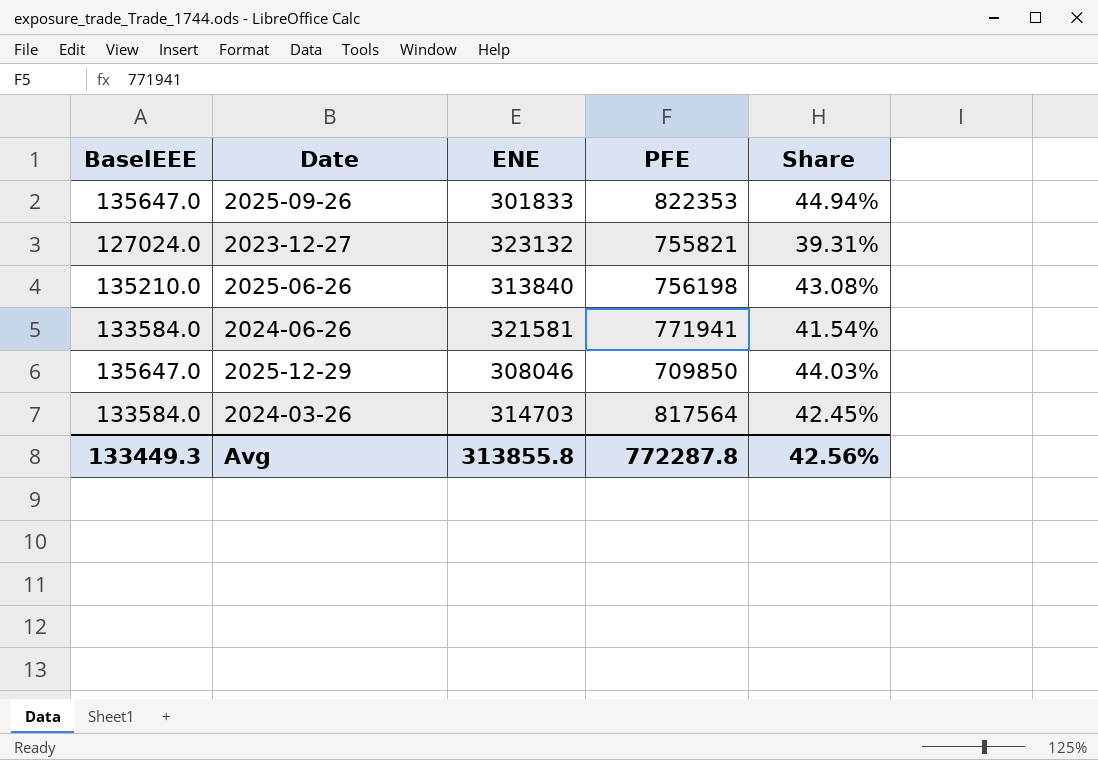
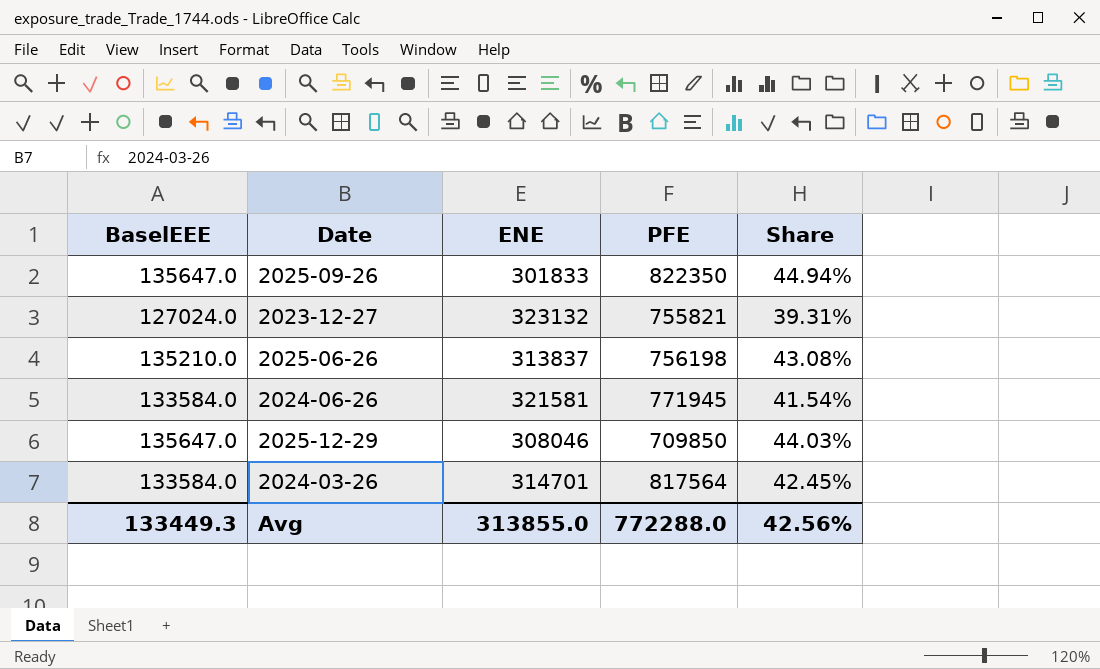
2025-09-26 | PFE: 822353 -> 822350
2025-06-26 | ENE: 313840 -> 313837
2024-06-26 | PFE: 771941 -> 771945
2024-03-26 | ENE: 314703 -> 314701
Avg | ENE: 313855.8 -> 313855.0
Avg | PFE: 772287.8 -> 772288.0

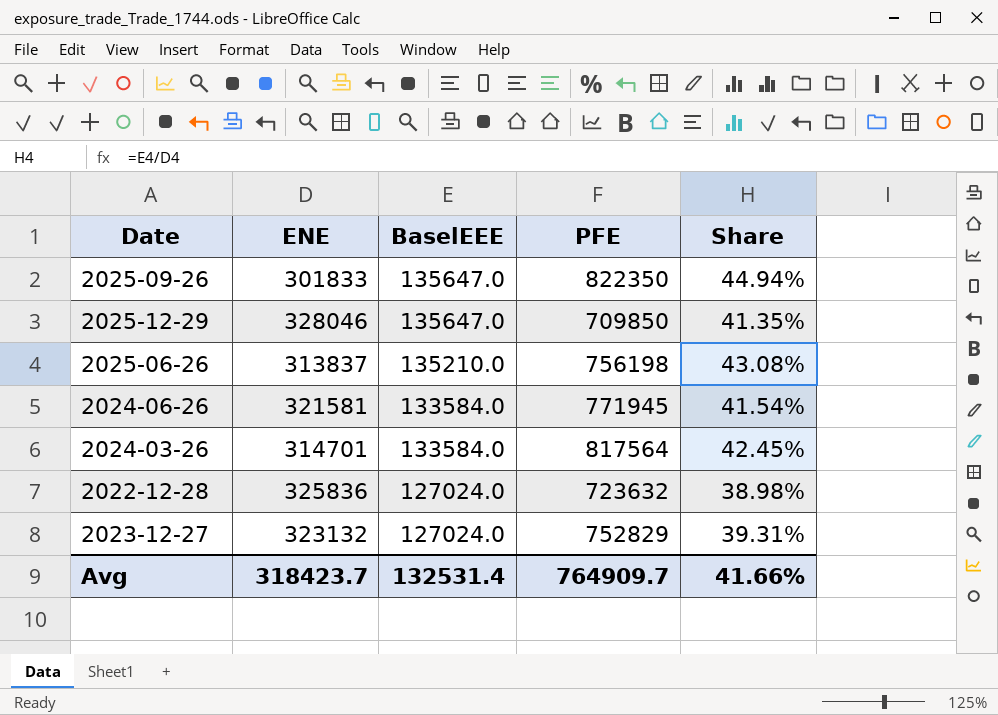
row order: none -> BaselEEE descending
column BaselEEE | position: 1 -> 3
2025-12-29 | ENE: 308046 -> 328046
2025-12-29 | Share: 44.03% -> 41.35%
row 2022-12-28: none -> 325836 | 127024.0 | 723632 | 38.98%
2023-12-27 | PFE: 755821 -> 752829
Avg | ENE: 313855.0 -> 318423.7
Avg | BaselEEE: 133449.3 -> 132531.4
Avg | PFE: 772288.0 -> 764909.7
Avg | Share: 42.56% -> 41.66%

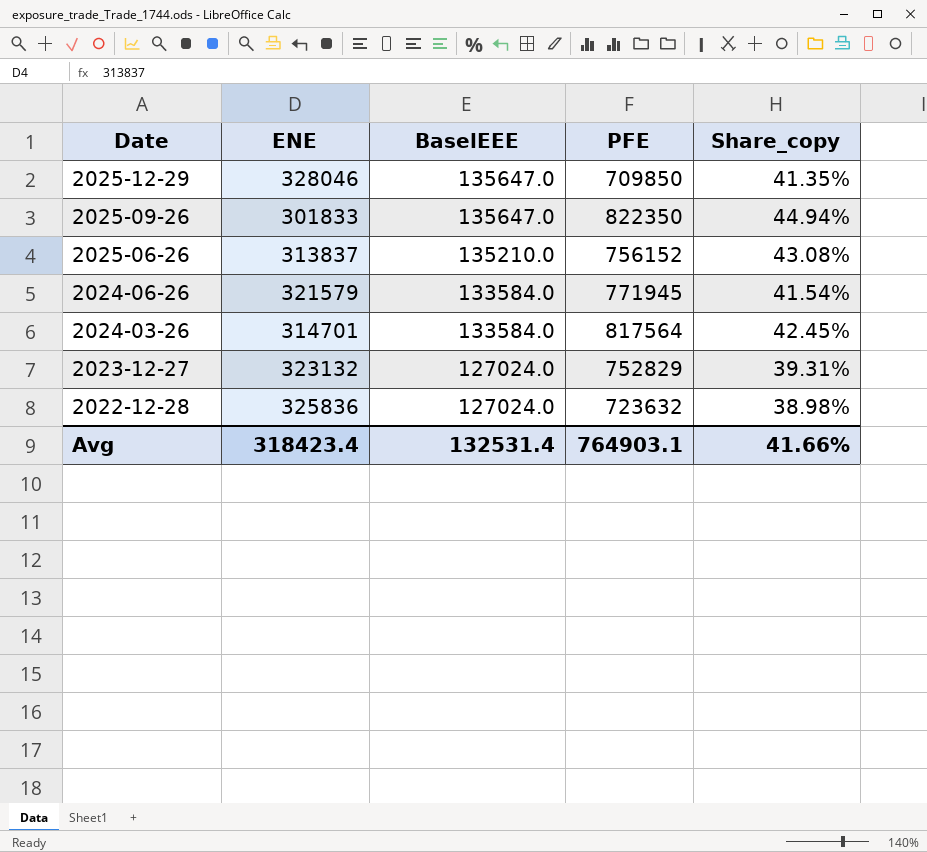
row order: BaselEEE descending -> Date descending
column name: Share -> Share_copy
2025-06-26 | PFE: 756198 -> 756152
2024-06-26 | ENE: 321581 -> 321579
Avg | ENE: 318423.7 -> 318423.4
Avg | PFE: 764909.7 -> 764903.1

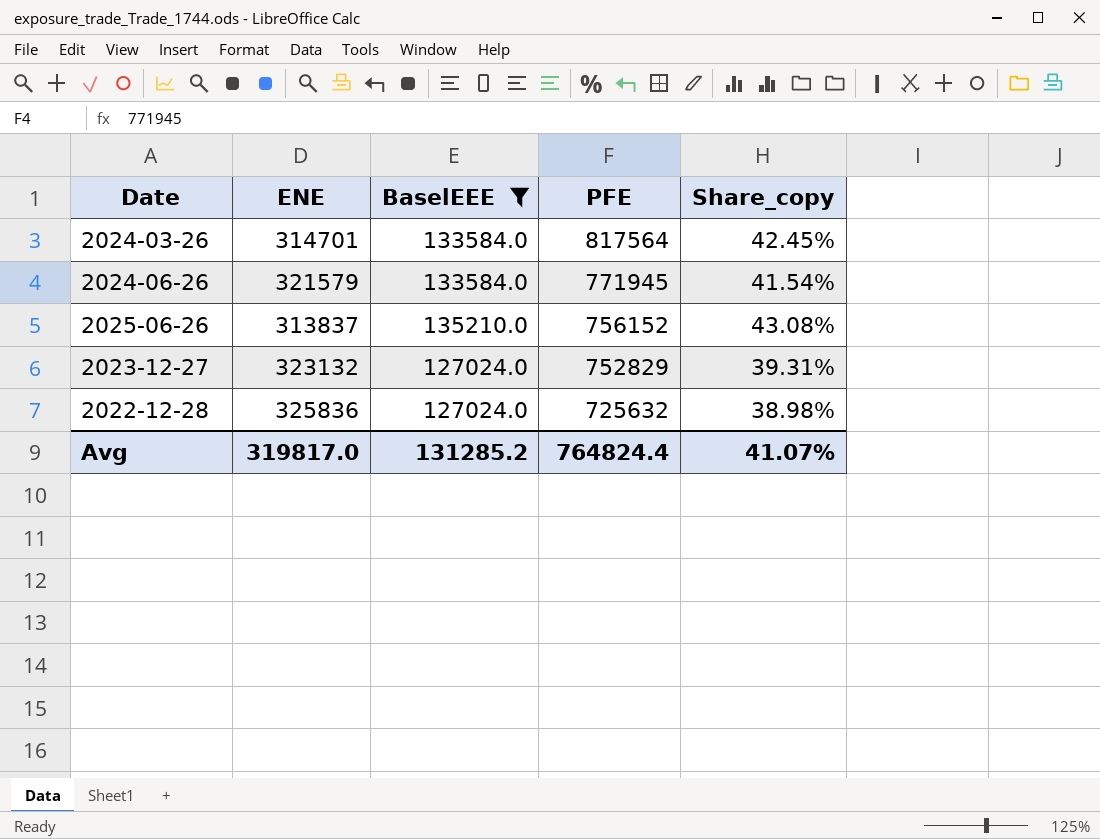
filter: none -> BaselEEE != 135647.0
row order: Date descending -> PFE descending
2022-12-28 | PFE: 723632 -> 725632
Avg | ENE: 318423.4 -> 319817.0
Avg | BaselEEE: 132531.4 -> 131285.2
Avg | PFE: 764903.1 -> 764824.4
Avg | Share_copy: 41.66% -> 41.07%

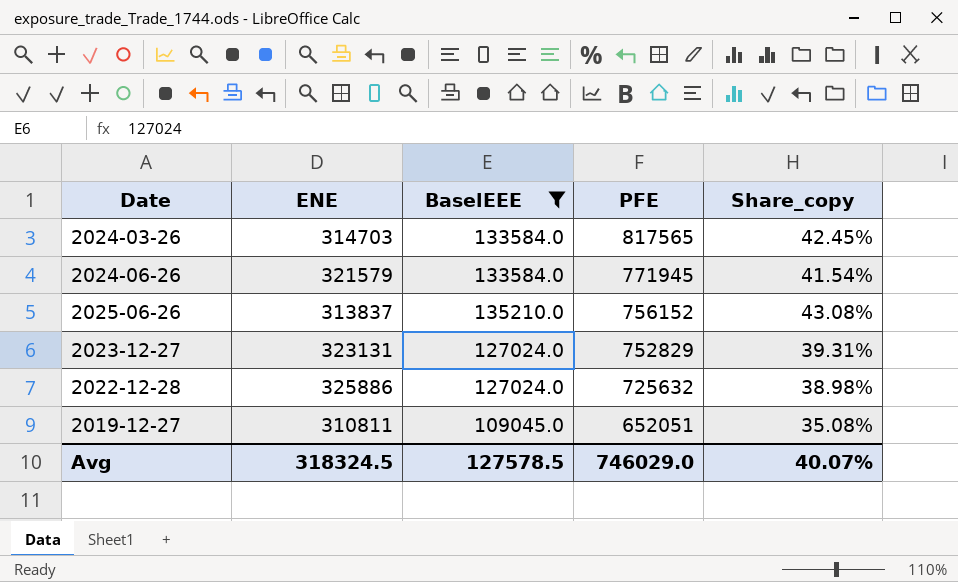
2024-03-26 | ENE: 314701 -> 314703
2024-03-26 | PFE: 817564 -> 817565
2023-12-27 | ENE: 323132 -> 323131
2022-12-28 | ENE: 325836 -> 325886
row 2019-12-27: none -> 310811 | 109045.0 | 652051 | 35.08%
Avg | ENE: 319817.0 -> 318324.5
Avg | BaselEEE: 131285.2 -> 127578.5
Avg | PFE: 764824.4 -> 746029.0
Avg | Share_copy: 41.07% -> 40.07%

